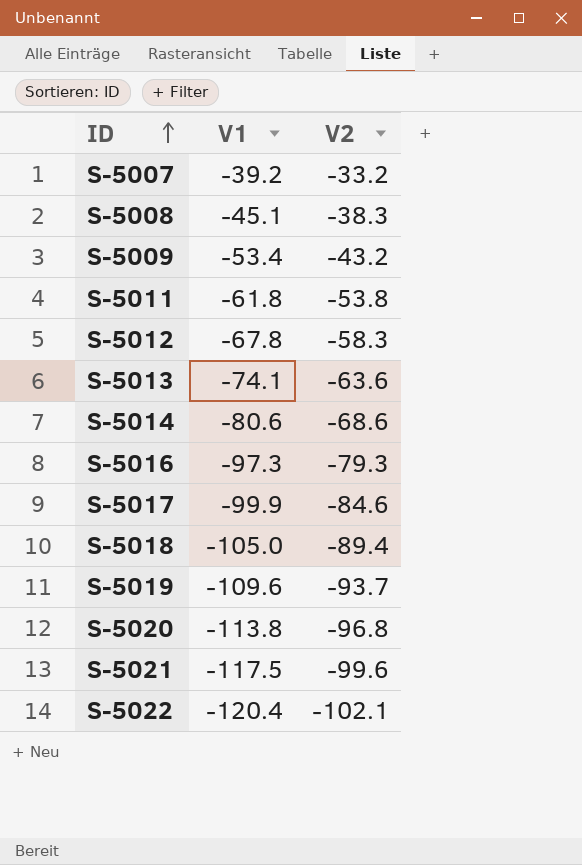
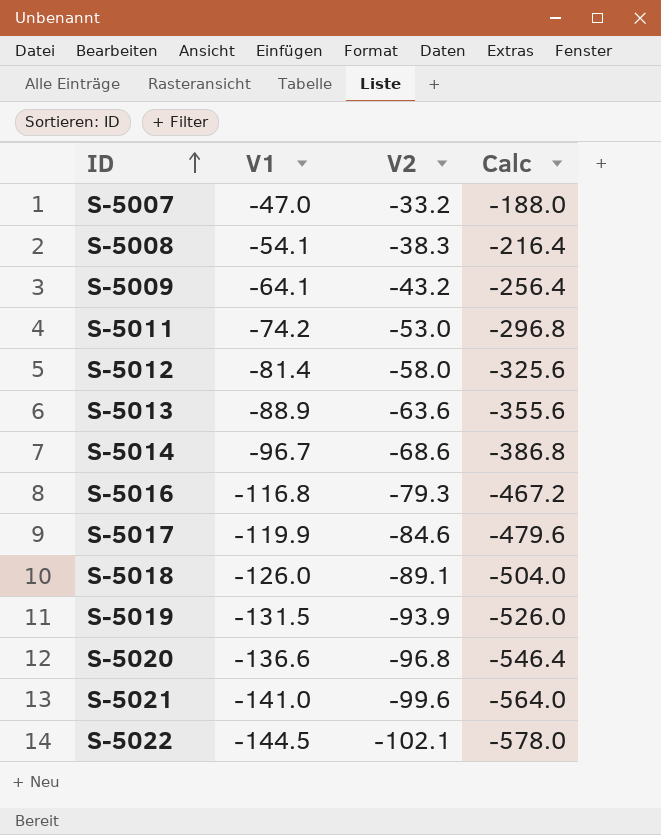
column Calc | formula: none -> [V1] * 4
S-5007 | V1: -39.2 -> -47.0
S-5008 | V1: -45.1 -> -54.1
S-5009 | V1: -53.4 -> -64.1
S-5011 | V1: -61.8 -> -74.2
S-5011 | V2: -53.8 -> -53.0
S-5012 | V1: -67.8 -> -81.4
S-5012 | V2: -58.3 -> -58.0
S-5013 | V1: -74.1 -> -88.9
S-5014 | V1: -80.6 -> -96.7
S-5016 | V1: -97.3 -> -116.8
S-5017 | V1: -99.9 -> -119.9
S-5018 | V1: -105.0 -> -126.0
S-5018 | V2: -89.4 -> -89.1
S-5019 | V1: -109.6 -> -131.5
S-5019 | V2: -93.7 -> -93.9
S-5020 | V1: -113.8 -> -136.6
S-5021 | V1: -117.5 -> -141.0
S-5022 | V1: -120.4 -> -144.5

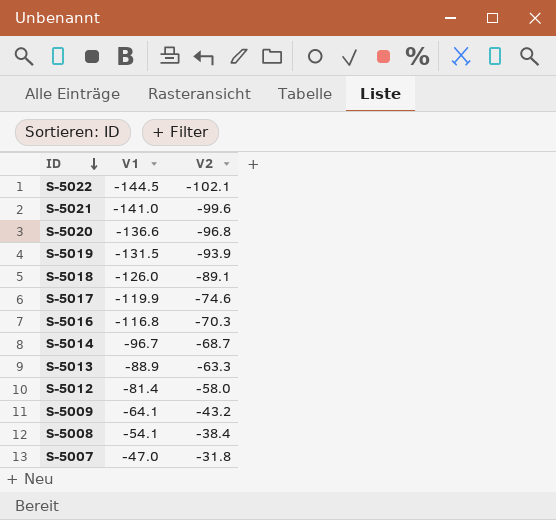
row order: ID ascending -> ID descending
column Calc | formula: [V1] * 4 -> none
row S-5011: -74.2 | -53.0 | -296.8 -> none
S-5017 | V2: -84.6 -> -74.6
S-5016 | V2: -79.3 -> -70.3
S-5014 | V2: -68.6 -> -68.7
S-5013 | V2: -63.6 -> -63.3
S-5008 | V2: -38.3 -> -38.4
S-5007 | V2: -33.2 -> -31.8

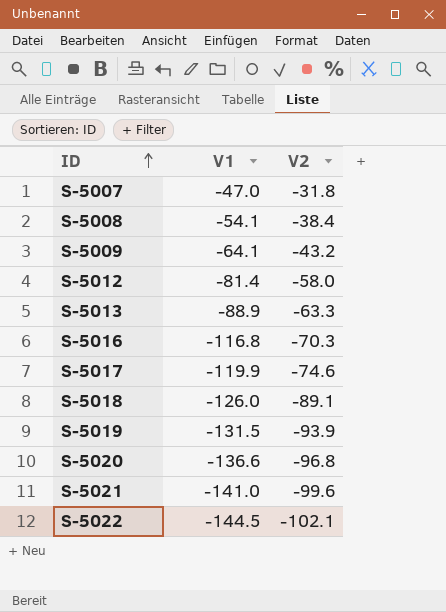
row order: ID descending -> ID ascending
row S-5014: -96.7 | -68.7 -> none

